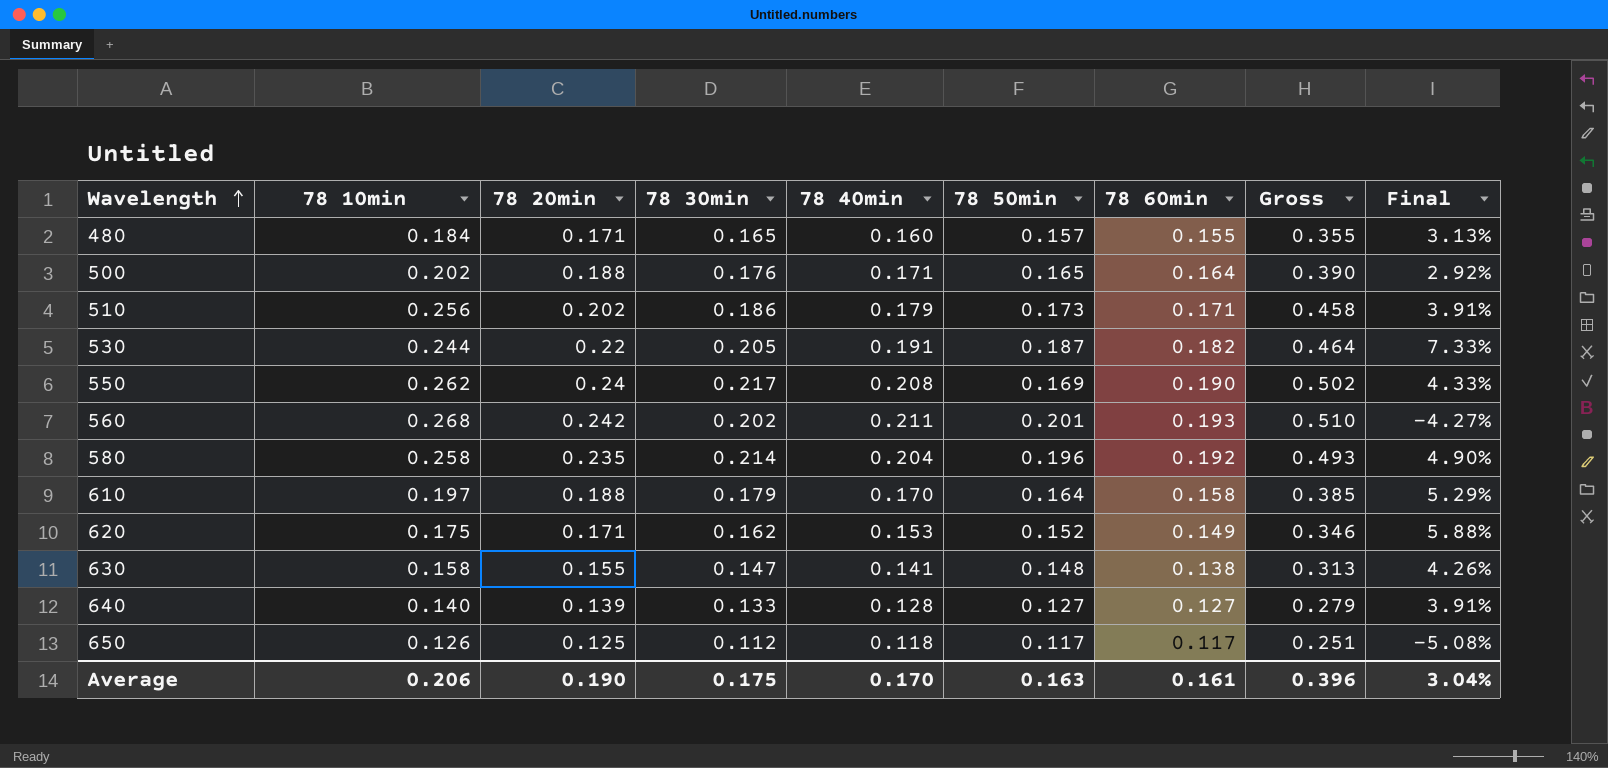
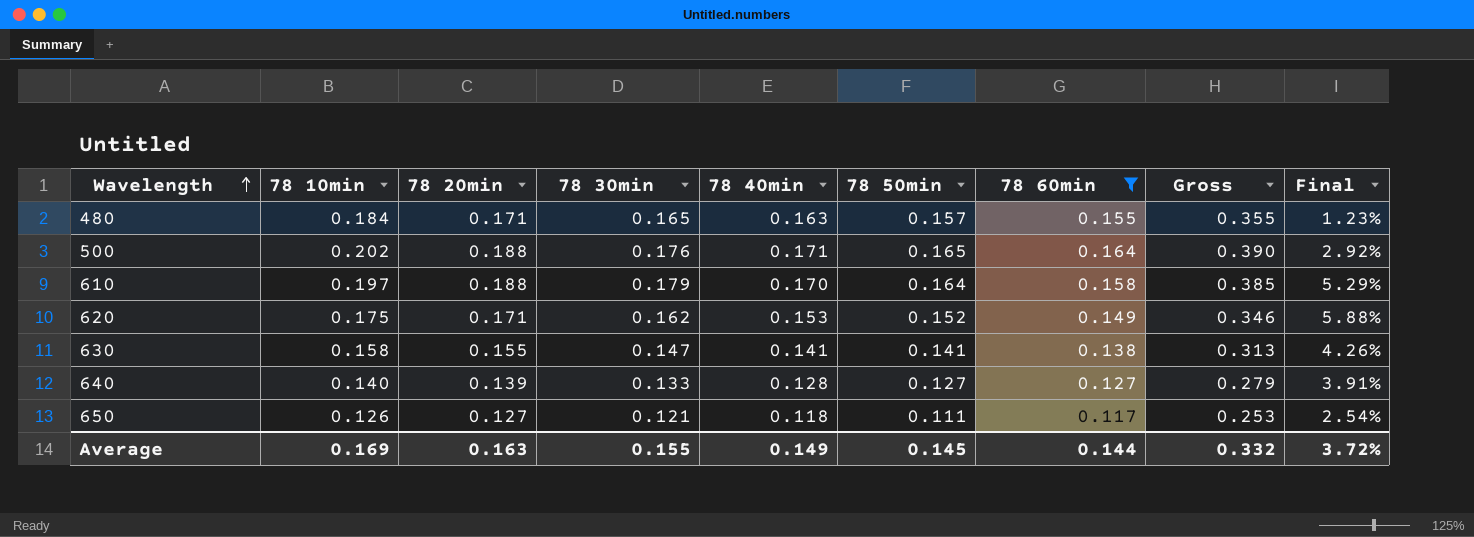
filter: none -> 78 60min <= 0.164
480 | 78 40min: 0.160 -> 0.163
480 | Final: 3.13% -> 1.23%
630 | 78 50min: 0.148 -> 0.141
650 | 78 20min: 0.125 -> 0.127
650 | 78 30min: 0.112 -> 0.121
650 | 78 50min: 0.117 -> 0.111
650 | Gross: 0.251 -> 0.253
650 | Final: -5.08% -> 2.54%
Average | 78 10min: 0.206 -> 0.169
Average | 78 20min: 0.190 -> 0.163
Average | 78 30min: 0.175 -> 0.155
Average | 78 40min: 0.170 -> 0.149
Average | 78 50min: 0.163 -> 0.145
Average | 78 60min: 0.161 -> 0.144
Average | Gross: 0.396 -> 0.332
Average | Final: 3.04% -> 3.72%

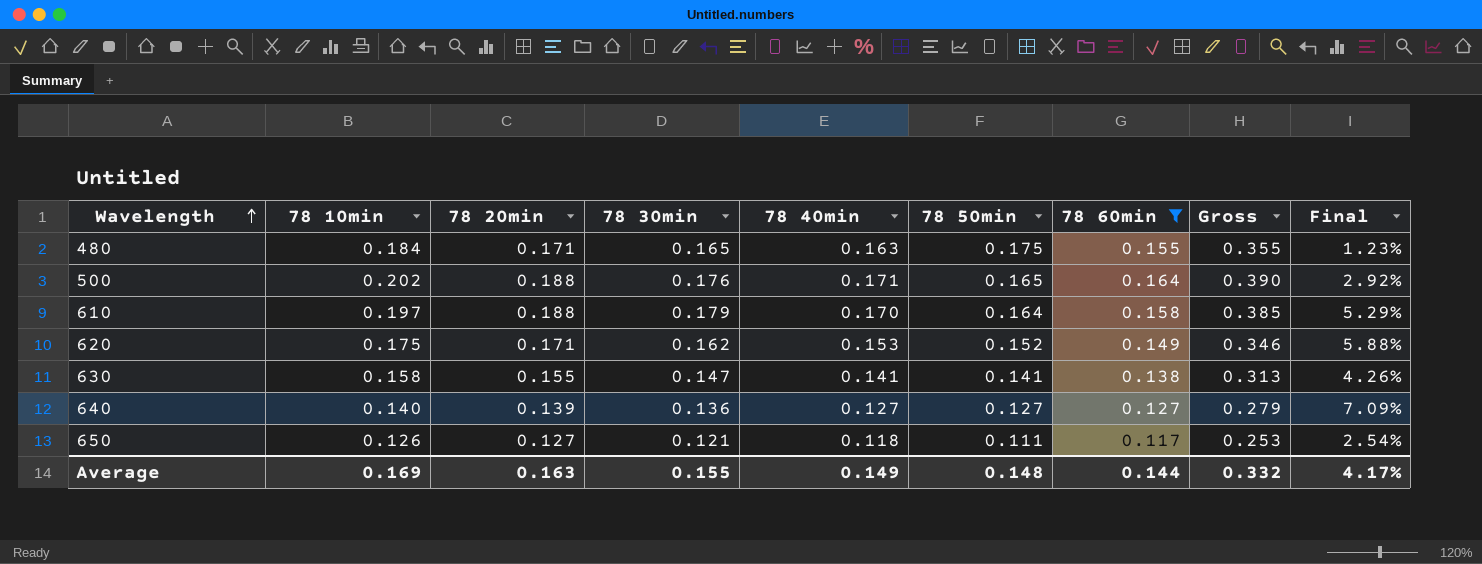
480 | 78 50min: 0.157 -> 0.175
640 | 78 30min: 0.133 -> 0.136
640 | 78 40min: 0.128 -> 0.127
640 | Final: 3.91% -> 7.09%
Average | 78 50min: 0.145 -> 0.148
Average | Final: 3.72% -> 4.17%

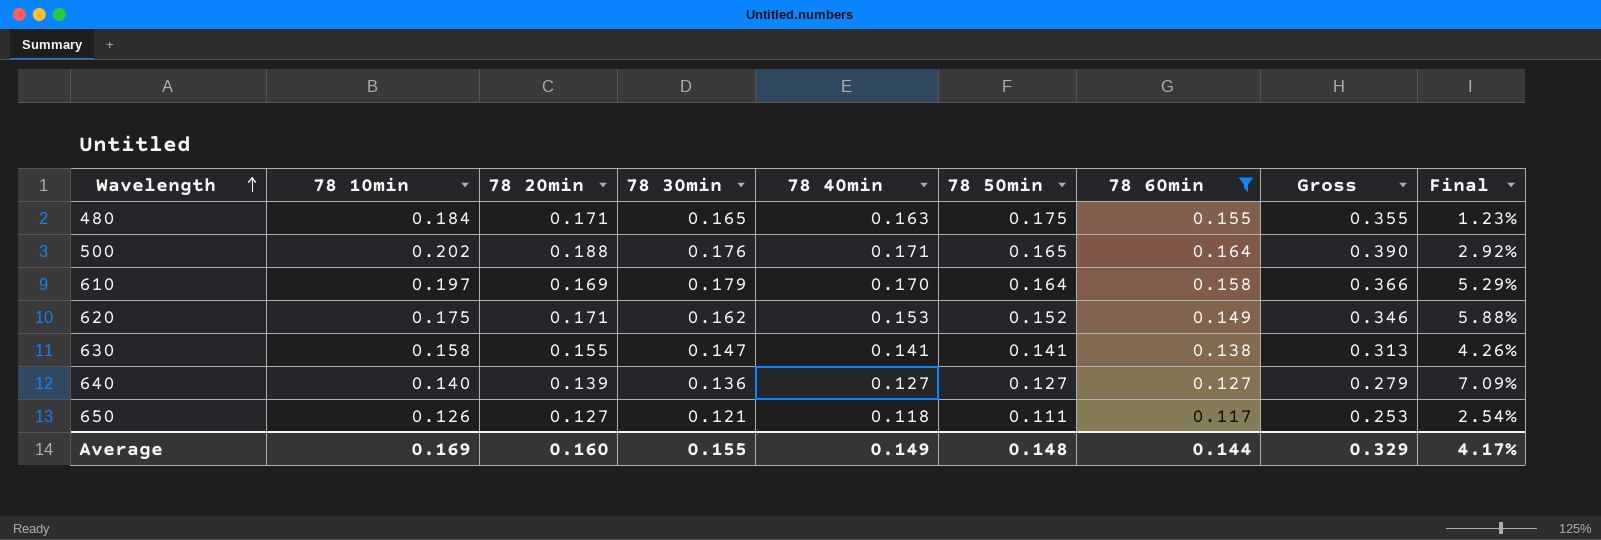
610 | 78 20min: 0.188 -> 0.169
610 | Gross: 0.385 -> 0.366
Average | 78 20min: 0.163 -> 0.160
Average | Gross: 0.332 -> 0.329

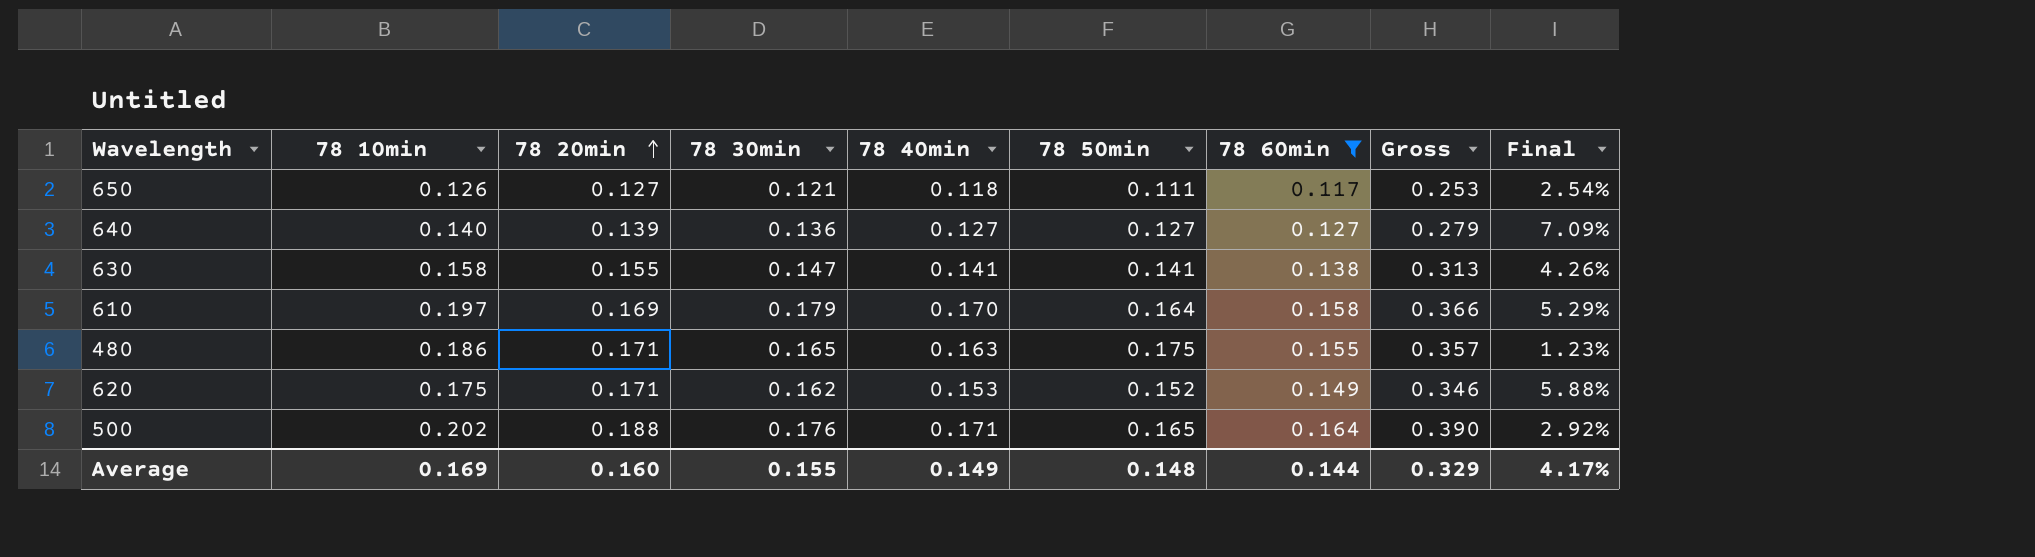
row order: Wavelength ascending -> 78 20min ascending
480 | 78 10min: 0.184 -> 0.186
480 | Gross: 0.355 -> 0.357

